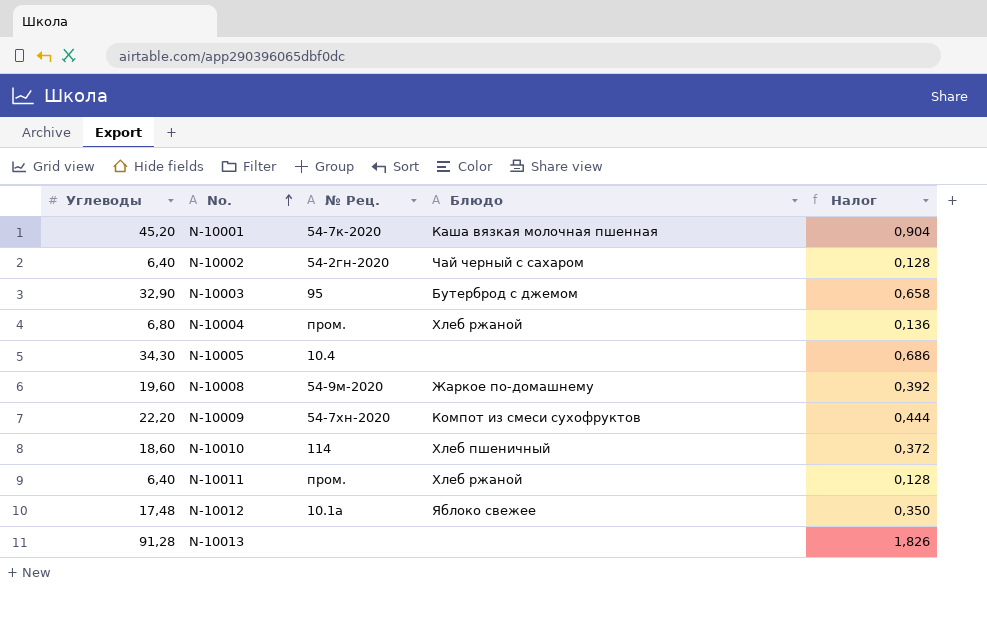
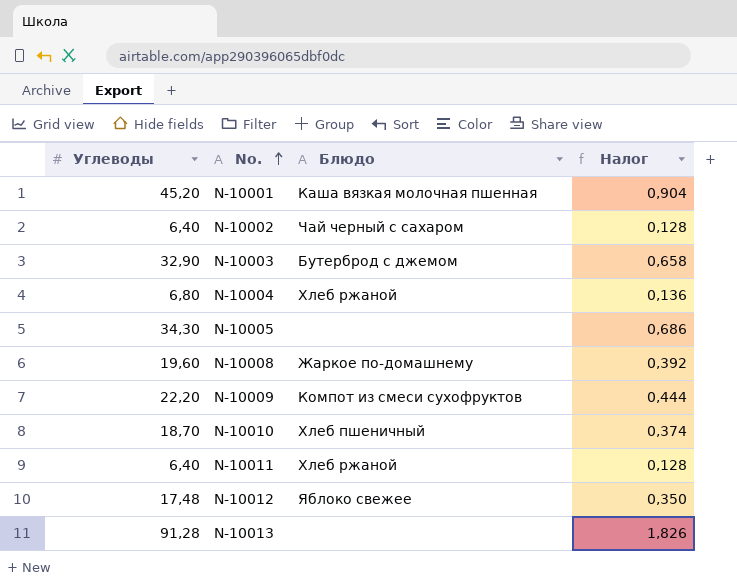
column № Рец. | position: 3 -> none
N-10010 | Углеводы: 18,60 -> 18,70
N-10010 | Налог: 0,372 -> 0,374

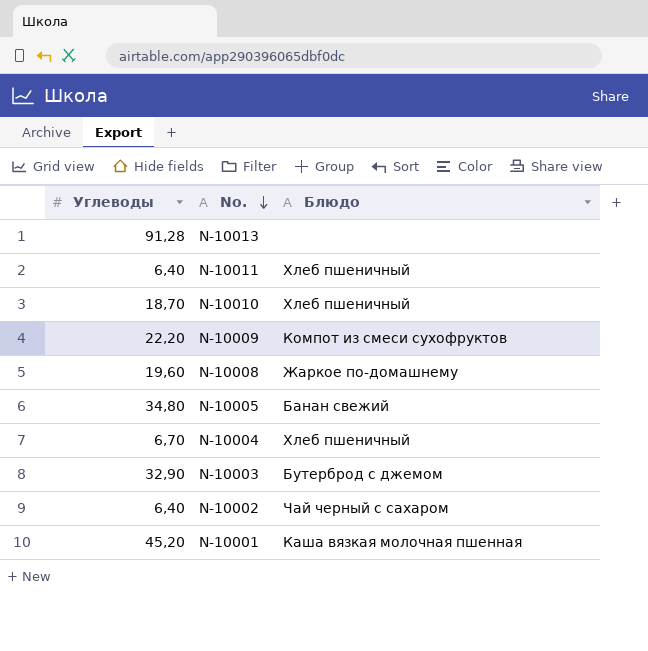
row order: No. ascending -> No. descending
column Налог | formula: [Углеводы] * 0,02 -> none
row N-10012: 17,48 | Яблоко свежее | 0,350 -> none
N-10011 | Блюдо: Хлеб ржаной -> Хлеб пшеничный
N-10005 | Углеводы: 34,30 -> 34,80
N-10005 | Блюдо: none -> Банан свежий
N-10004 | Углеводы: 6,80 -> 6,70
N-10004 | Блюдо: Хлеб ржаной -> Хлеб пшеничный

